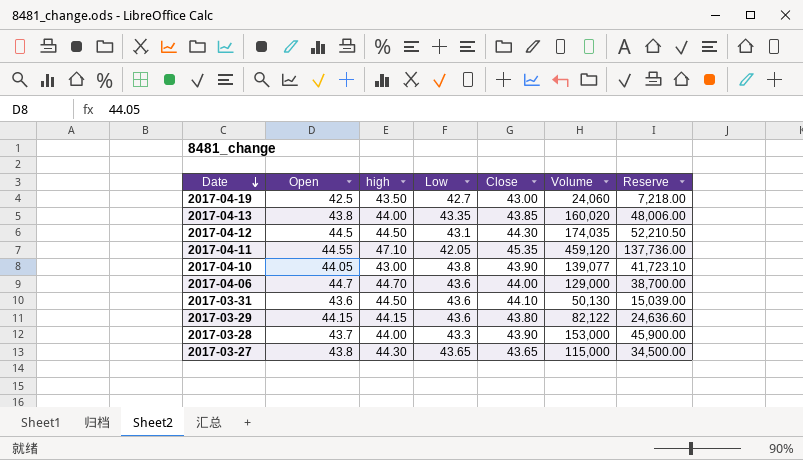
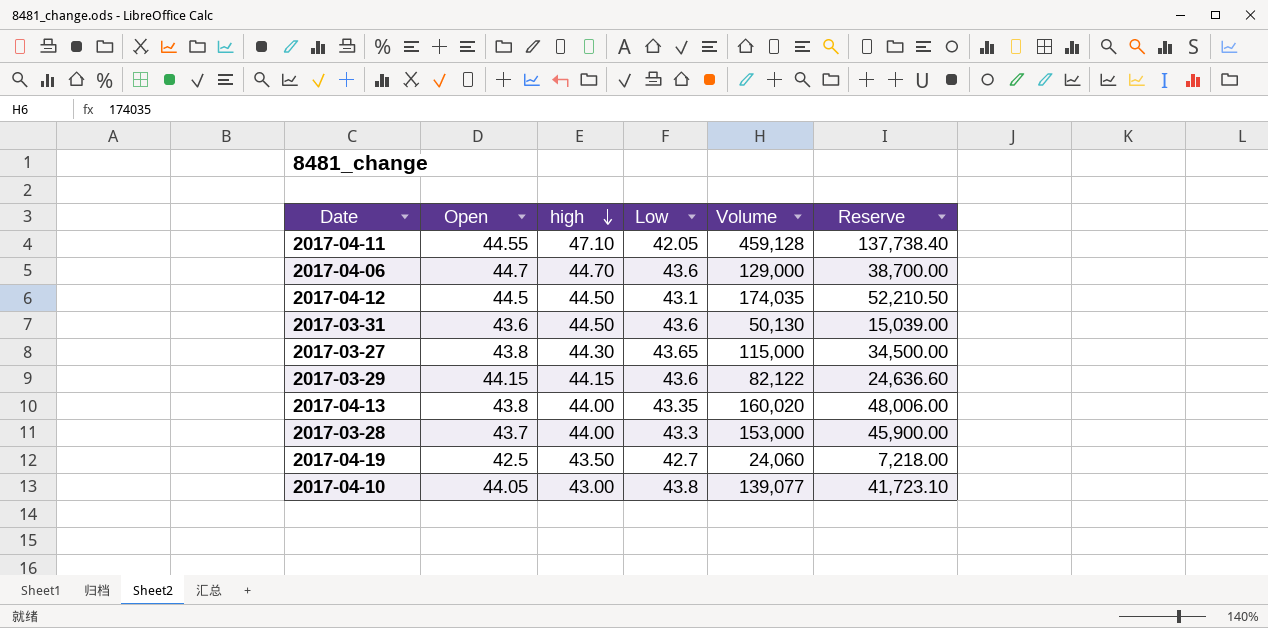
row order: Date descending -> high descending
column Close | position: 5 -> none
2017-04-11 | Volume: 459,120 -> 459,128
2017-04-11 | Reserve: 137,736.00 -> 137,738.40

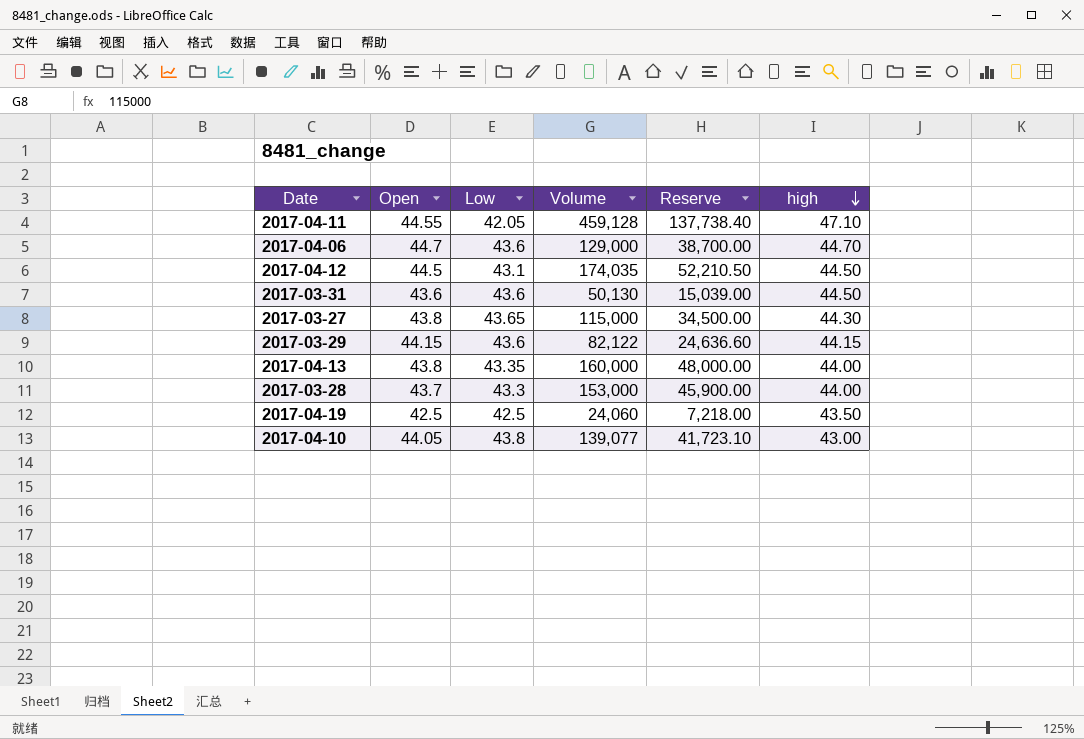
column high | position: 3 -> 6
2017-04-13 | Volume: 160,020 -> 160,000
2017-04-13 | Reserve: 48,006.00 -> 48,000.00
2017-04-19 | Low: 42.7 -> 42.5

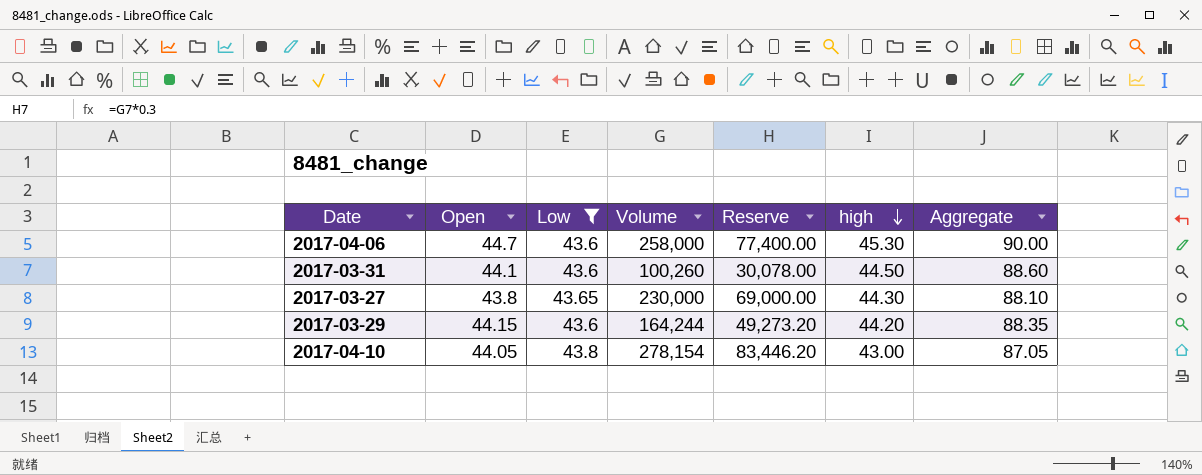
filter: none -> Low >= 43.6
column Aggregate | formula: none -> [Open] + [high]
2017-04-06 | Volume: 129,000 -> 258,000
2017-04-06 | Reserve: 38,700.00 -> 77,400.00
2017-04-06 | high: 44.70 -> 45.30
2017-03-31 | Open: 43.6 -> 44.1
2017-03-31 | Volume: 50,130 -> 100,260
2017-03-31 | Reserve: 15,039.00 -> 30,078.00
2017-03-27 | Volume: 115,000 -> 230,000
2017-03-27 | Reserve: 34,500.00 -> 69,000.00
2017-03-29 | Volume: 82,122 -> 164,244
2017-03-29 | Reserve: 24,636.60 -> 49,273.20
2017-03-29 | high: 44.15 -> 44.20
2017-04-10 | Volume: 139,077 -> 278,154
2017-04-10 | Reserve: 41,723.10 -> 83,446.20

